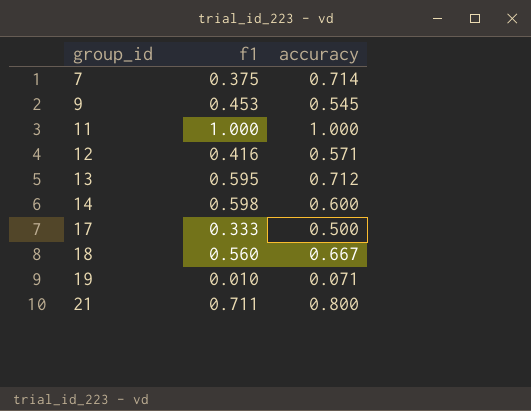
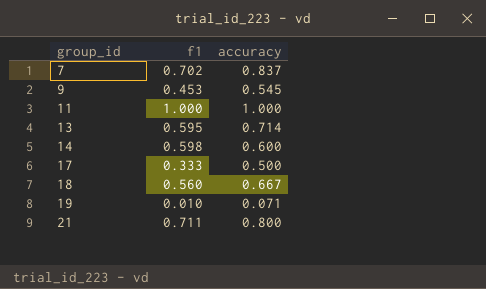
row 12: 0.416 | 0.571 -> none
7 | f1: 0.375 -> 0.702
7 | accuracy: 0.714 -> 0.837
13 | accuracy: 0.712 -> 0.714

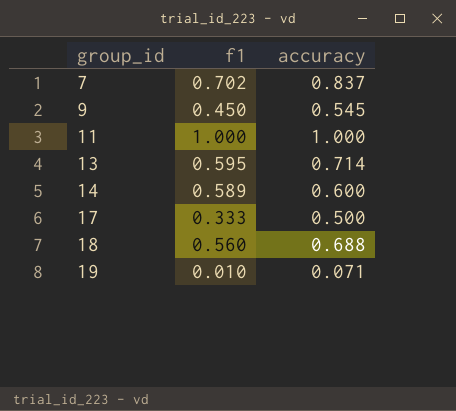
row 21: 0.711 | 0.800 -> none
9 | f1: 0.453 -> 0.450
14 | f1: 0.598 -> 0.589
18 | accuracy: 0.667 -> 0.688

